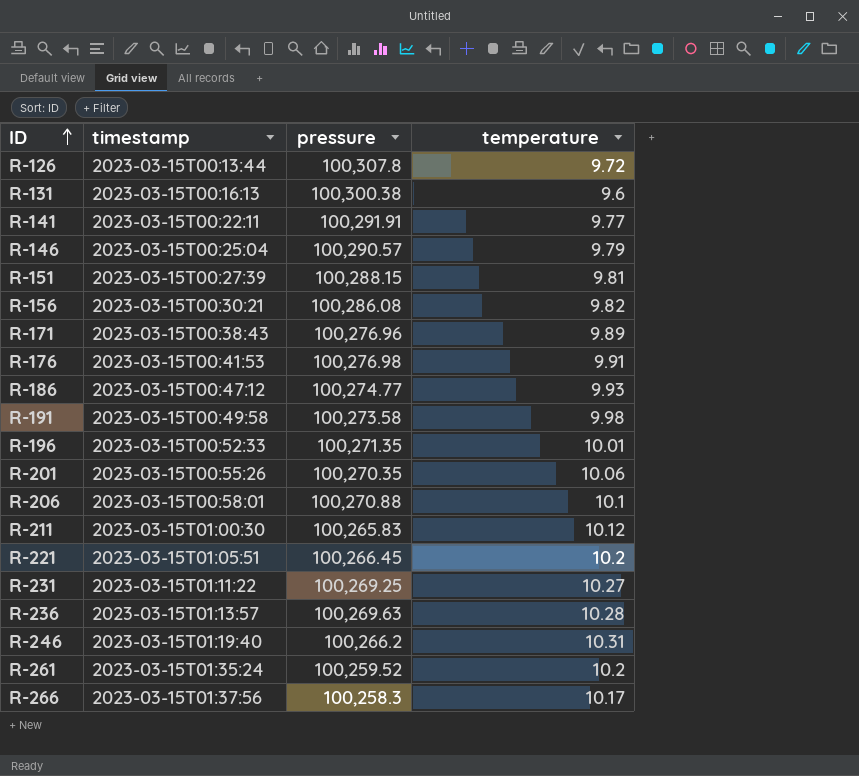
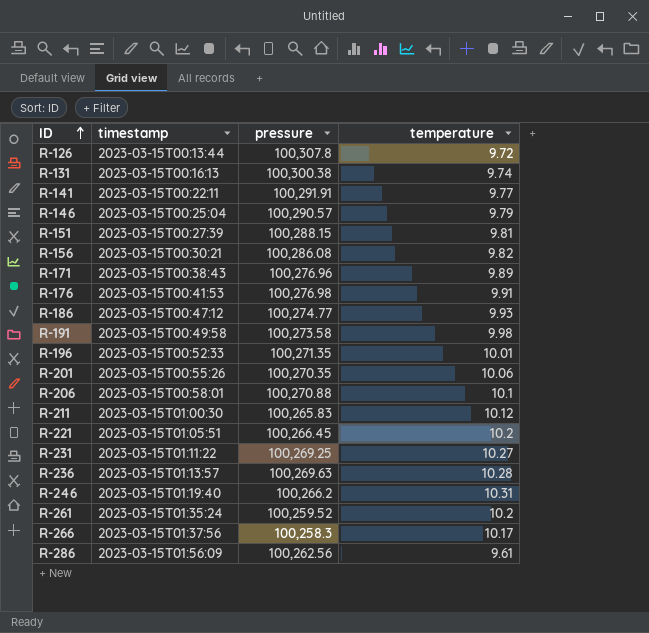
R-131 | temperature: 9.6 -> 9.74
row R-286: none -> 2023-03-15T01:56:09 | 100,262.56 | 9.61

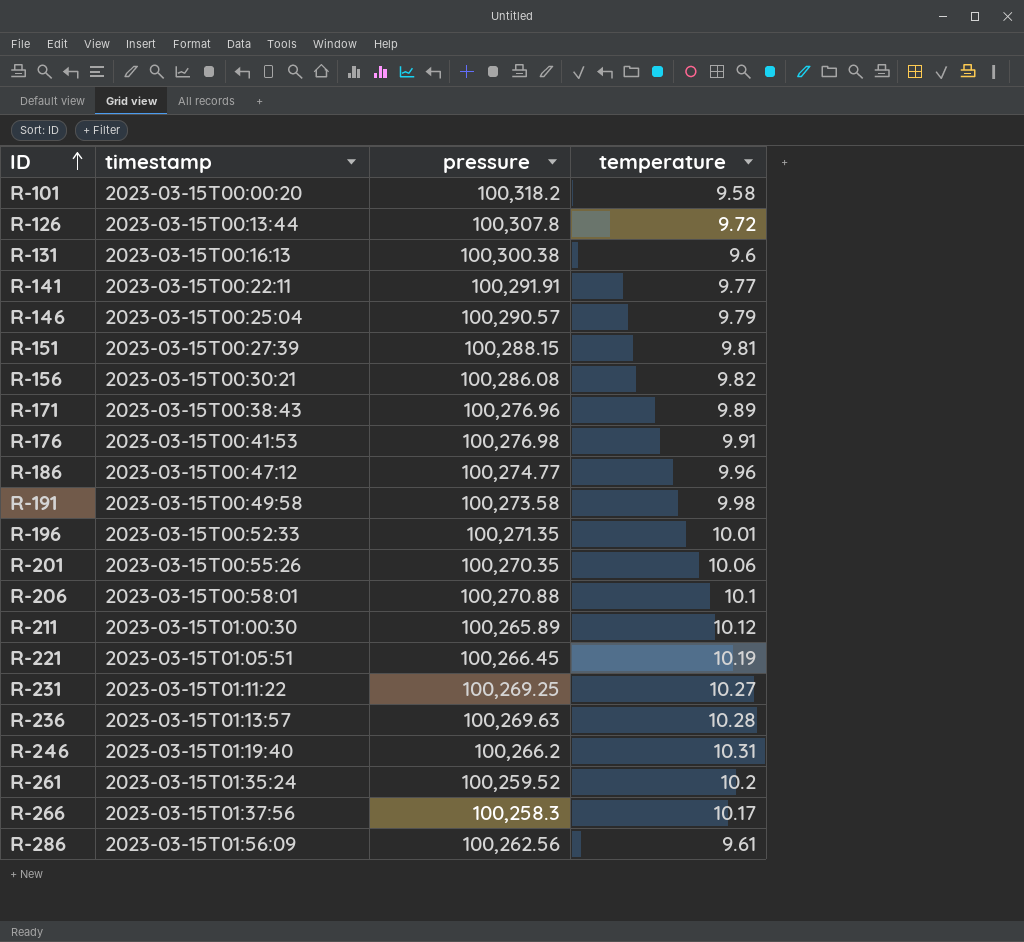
row R-101: none -> 2023-03-15T00:00:20 | 100,318.2 | 9.58
R-131 | temperature: 9.74 -> 9.6
R-186 | temperature: 9.93 -> 9.96
R-211 | pressure: 100,265.83 -> 100,265.89
R-221 | temperature: 10.2 -> 10.19

